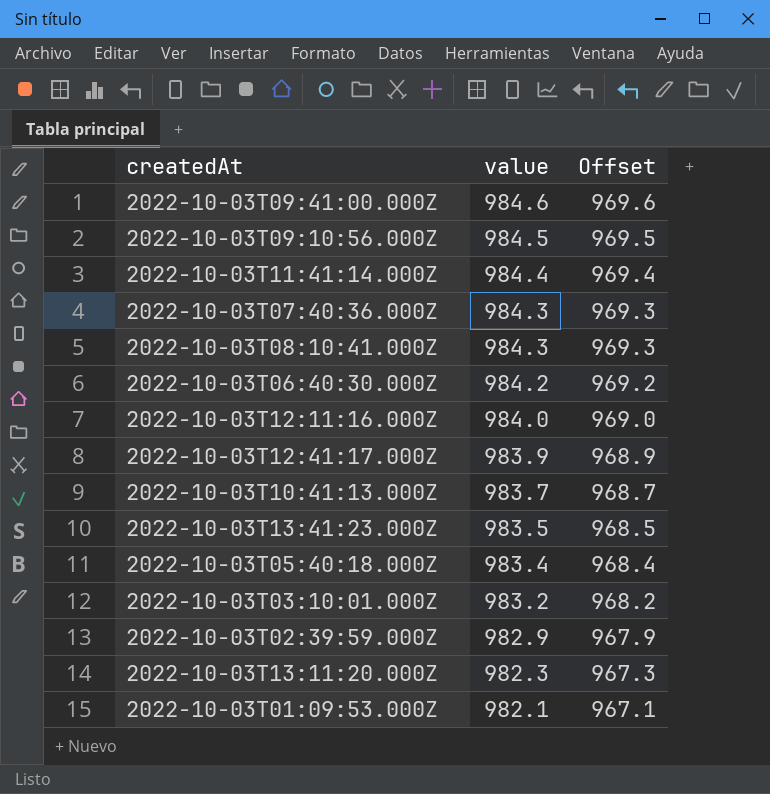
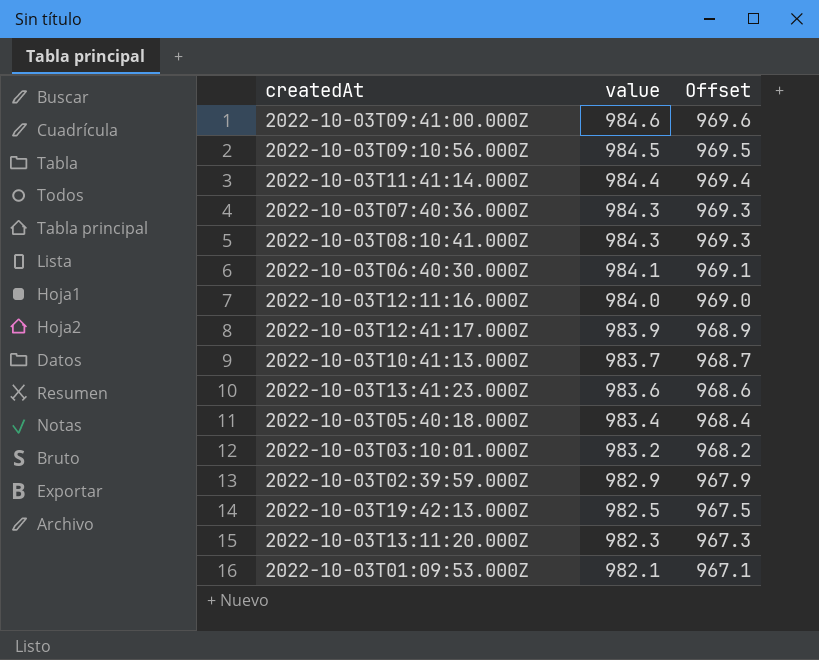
2022-10-03T06:40:30.000Z | value: 984.2 -> 984.1
2022-10-03T06:40:30.000Z | Offset: 969.2 -> 969.1
2022-10-03T13:41:23.000Z | value: 983.5 -> 983.6
2022-10-03T13:41:23.000Z | Offset: 968.5 -> 968.6
row 2022-10-03T19:42:13.000Z: none -> 982.5 | 967.5

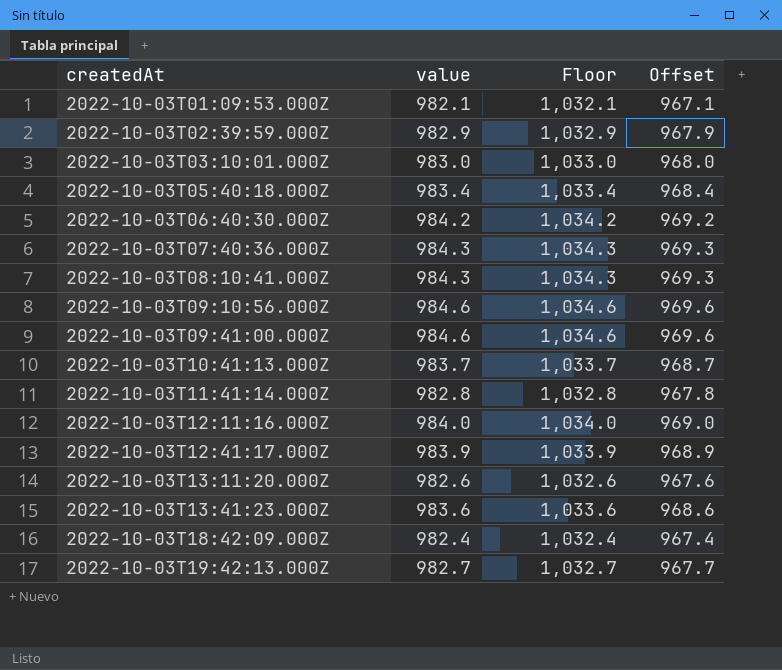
row order: value descending -> createdAt ascending
column Floor | formula: none -> [value] + 50
2022-10-03T03:10:01.000Z | value: 983.2 -> 983.0
2022-10-03T03:10:01.000Z | Offset: 968.2 -> 968.0
2022-10-03T06:40:30.000Z | value: 984.1 -> 984.2
2022-10-03T06:40:30.000Z | Offset: 969.1 -> 969.2
2022-10-03T09:10:56.000Z | value: 984.5 -> 984.6
2022-10-03T09:10:56.000Z | Offset: 969.5 -> 969.6
2022-10-03T11:41:14.000Z | value: 984.4 -> 982.8
2022-10-03T11:41:14.000Z | Offset: 969.4 -> 967.8
2022-10-03T13:11:20.000Z | value: 982.3 -> 982.6
2022-10-03T13:11:20.000Z | Offset: 967.3 -> 967.6
row 2022-10-03T18:42:09.000Z: none -> 982.4 | 1,032.4 | 967.4
2022-10-03T19:42:13.000Z | value: 982.5 -> 982.7
2022-10-03T19:42:13.000Z | Offset: 967.5 -> 967.7

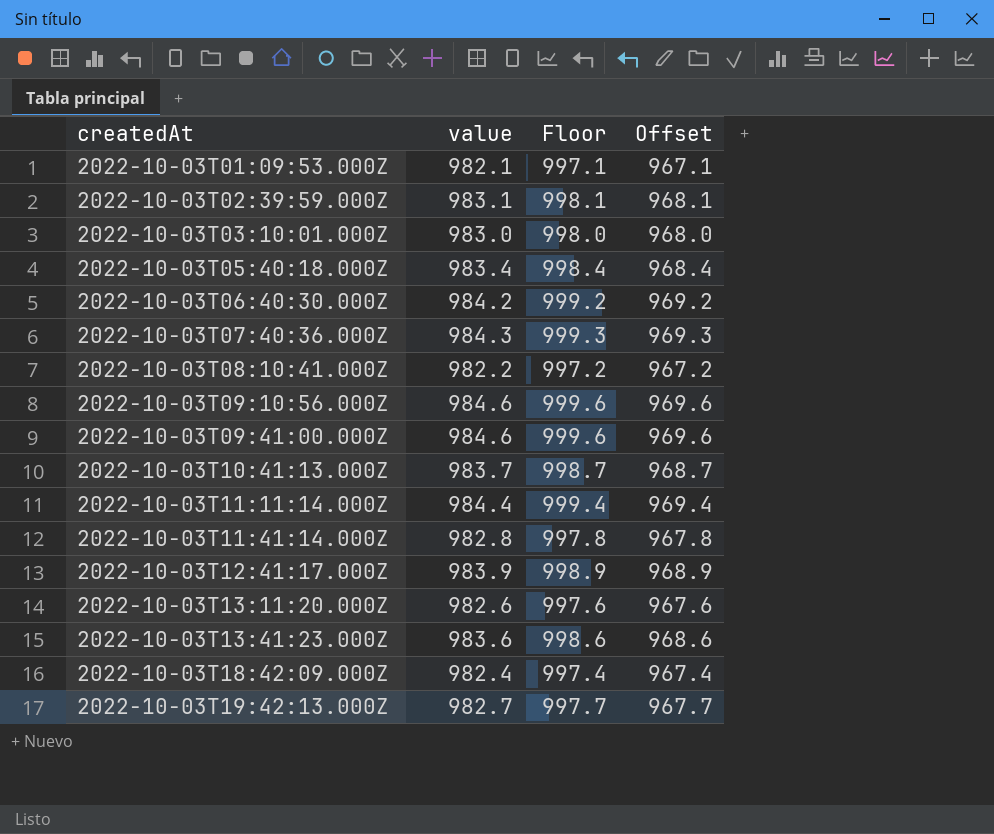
column Floor | formula: [value] + 50 -> [value] + 15
row 2022-10-03T12:11:16.000Z: 984.0 | 1,034.0 | 969.0 -> none
2022-10-03T02:39:59.000Z | value: 982.9 -> 983.1
2022-10-03T02:39:59.000Z | Offset: 967.9 -> 968.1
2022-10-03T08:10:41.000Z | value: 984.3 -> 982.2
2022-10-03T08:10:41.000Z | Offset: 969.3 -> 967.2
row 2022-10-03T11:11:14.000Z: none -> 984.4 | 999.4 | 969.4

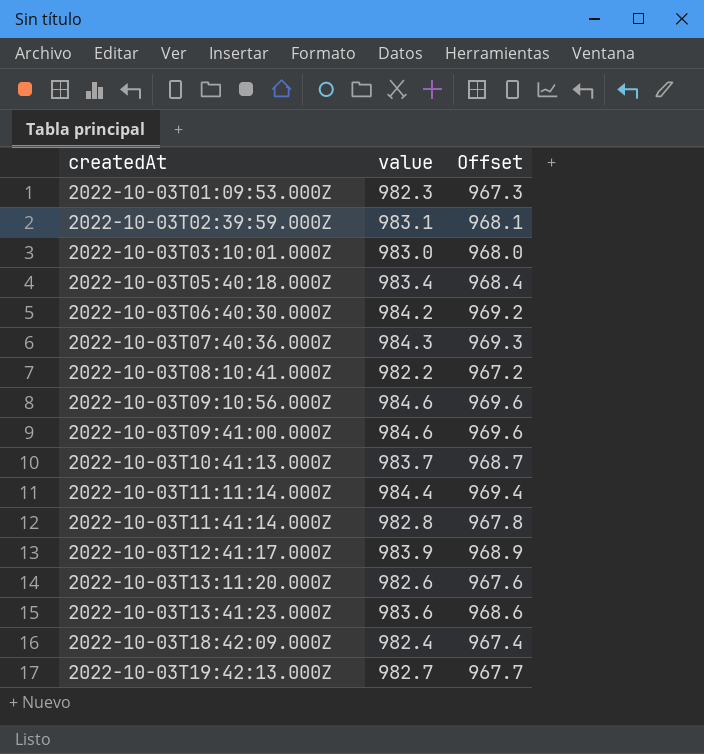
column Floor | formula: [value] + 15 -> none
2022-10-03T01:09:53.000Z | value: 982.1 -> 982.3
2022-10-03T01:09:53.000Z | Offset: 967.1 -> 967.3

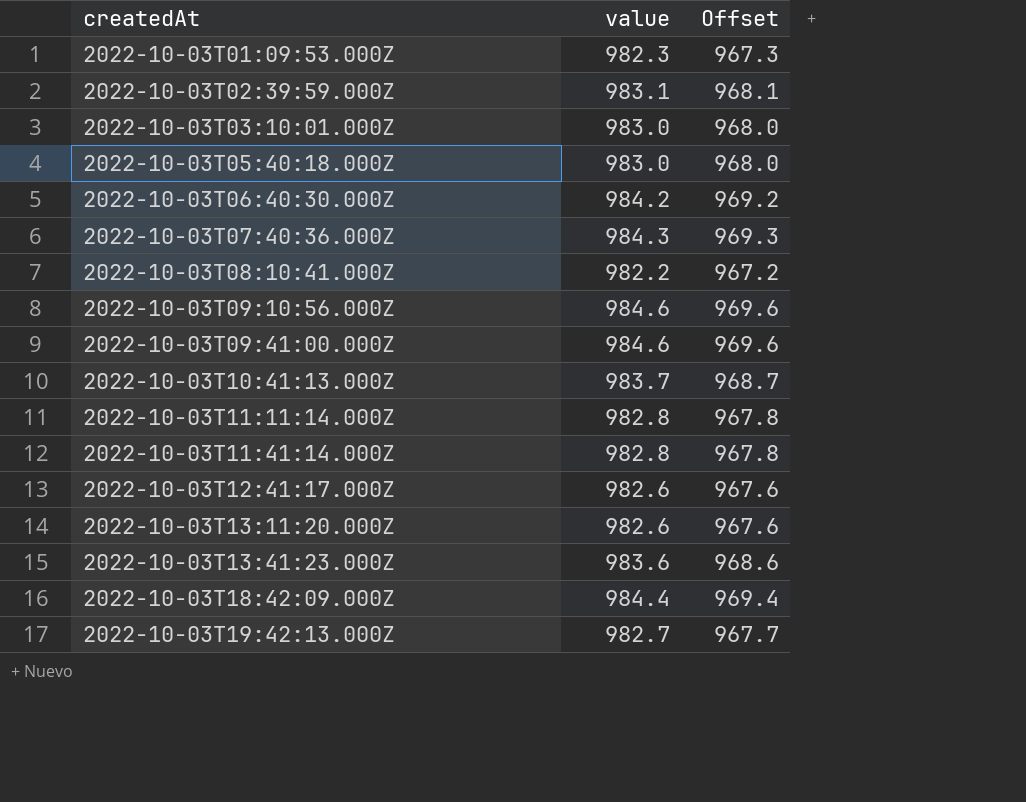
2022-10-03T05:40:18.000Z | value: 983.4 -> 983.0
2022-10-03T05:40:18.000Z | Offset: 968.4 -> 968.0
2022-10-03T11:11:14.000Z | value: 984.4 -> 982.8
2022-10-03T11:11:14.000Z | Offset: 969.4 -> 967.8
2022-10-03T12:41:17.000Z | value: 983.9 -> 982.6
2022-10-03T12:41:17.000Z | Offset: 968.9 -> 967.6
2022-10-03T18:42:09.000Z | value: 982.4 -> 984.4
2022-10-03T18:42:09.000Z | Offset: 967.4 -> 969.4

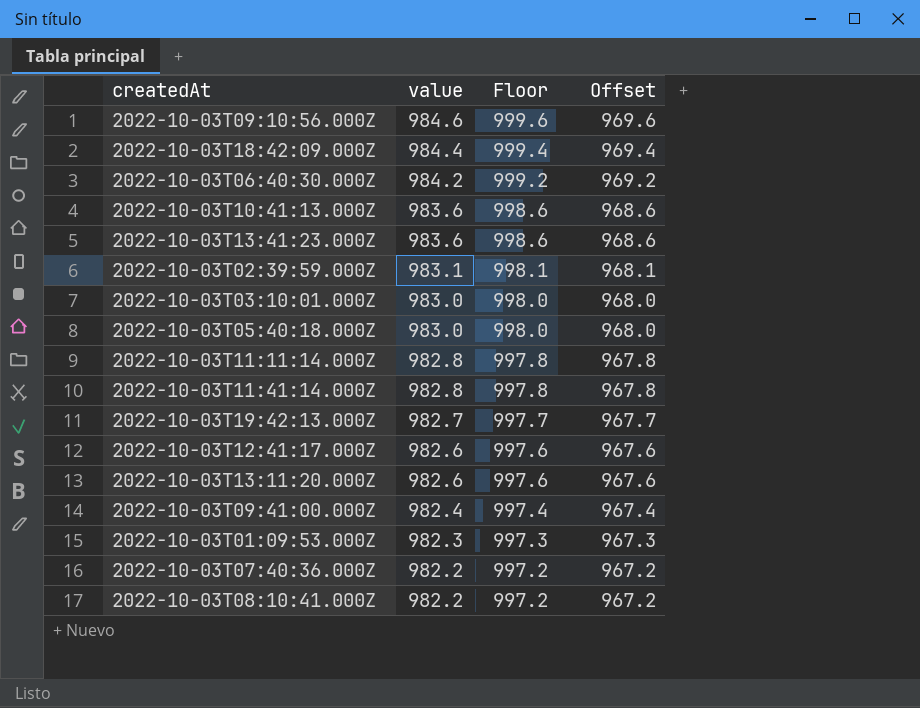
row order: createdAt ascending -> value descending
column Floor | formula: none -> [value] + 15
2022-10-03T10:41:13.000Z | value: 983.7 -> 983.6
2022-10-03T10:41:13.000Z | Offset: 968.7 -> 968.6
2022-10-03T09:41:00.000Z | value: 984.6 -> 982.4
2022-10-03T09:41:00.000Z | Offset: 969.6 -> 967.4
2022-10-03T07:40:36.000Z | value: 984.3 -> 982.2
2022-10-03T07:40:36.000Z | Offset: 969.3 -> 967.2

